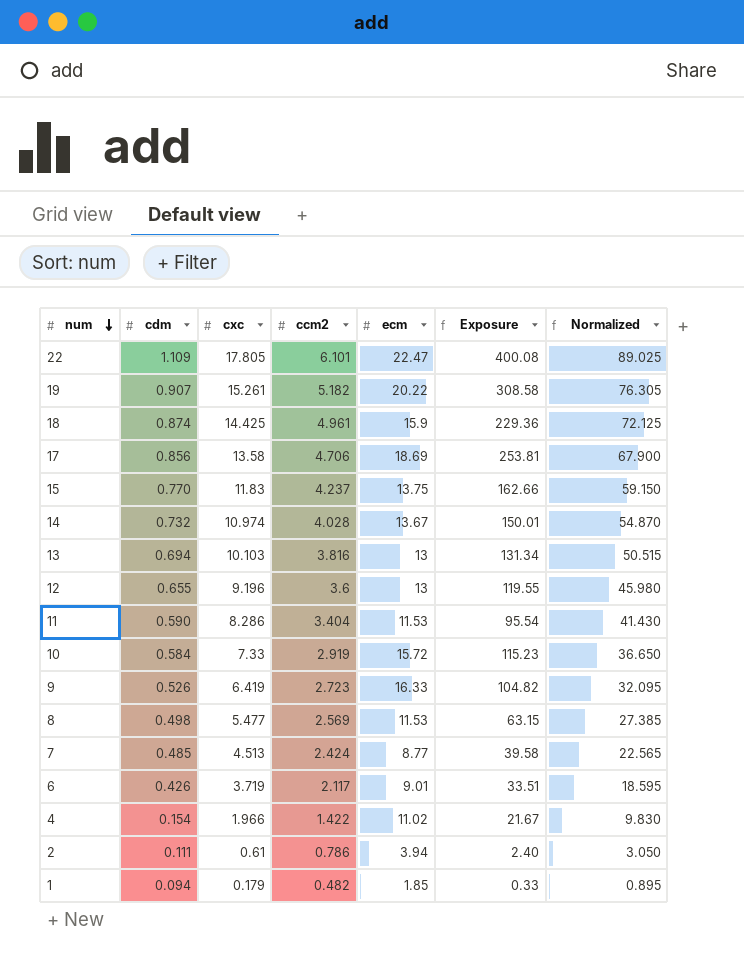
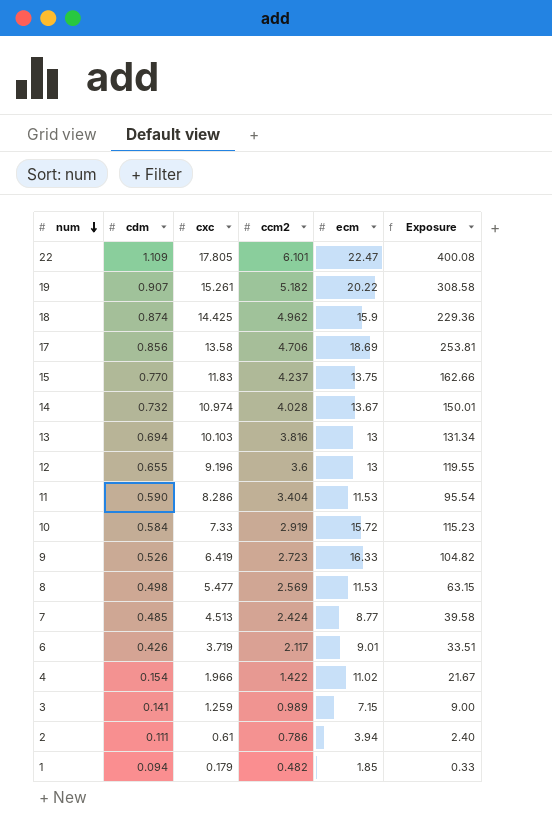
column Normalized | formula: [cxc] * 5 -> none
18 | ccm2: 4.961 -> 4.962
row 3: none -> 0.141 | 1.259 | 0.989 | 7.15 | 9.00

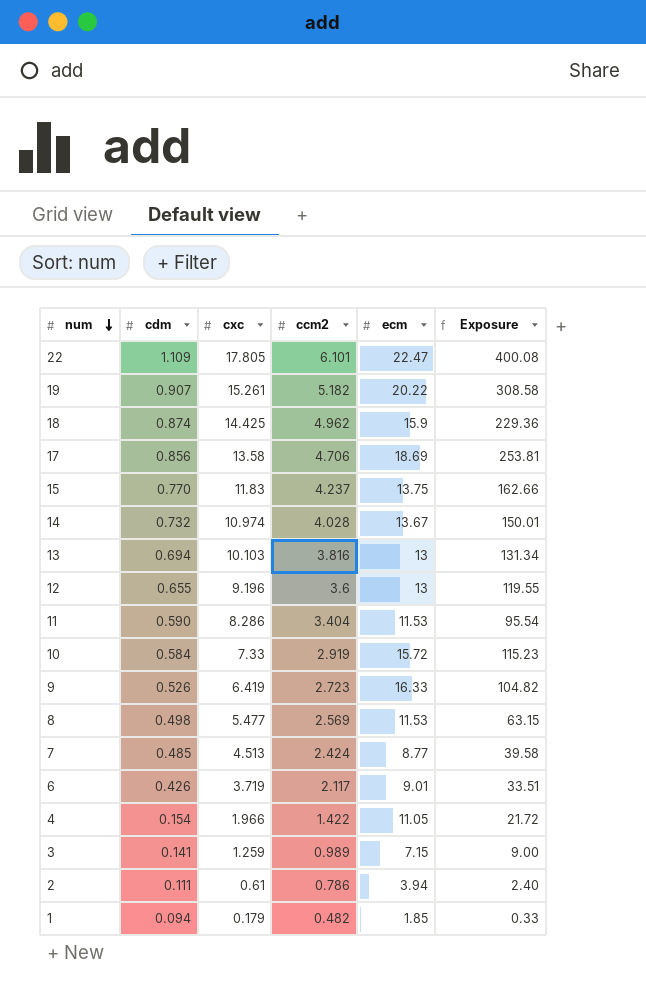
4 | ecm: 11.02 -> 11.05
4 | Exposure: 21.67 -> 21.72

